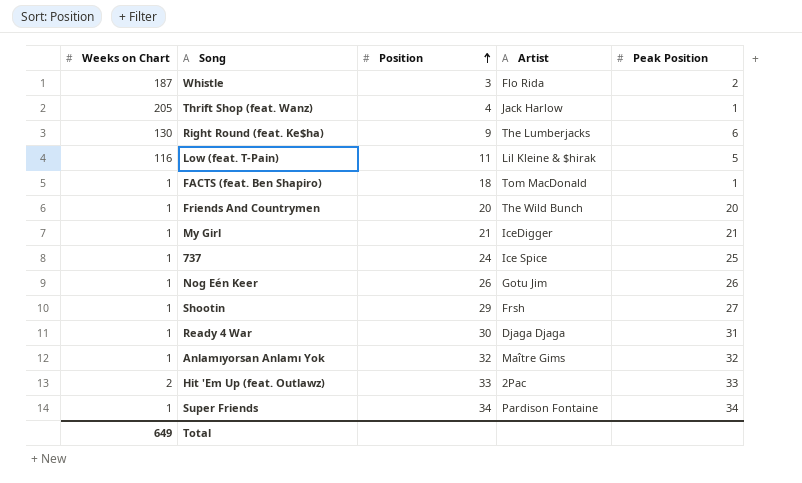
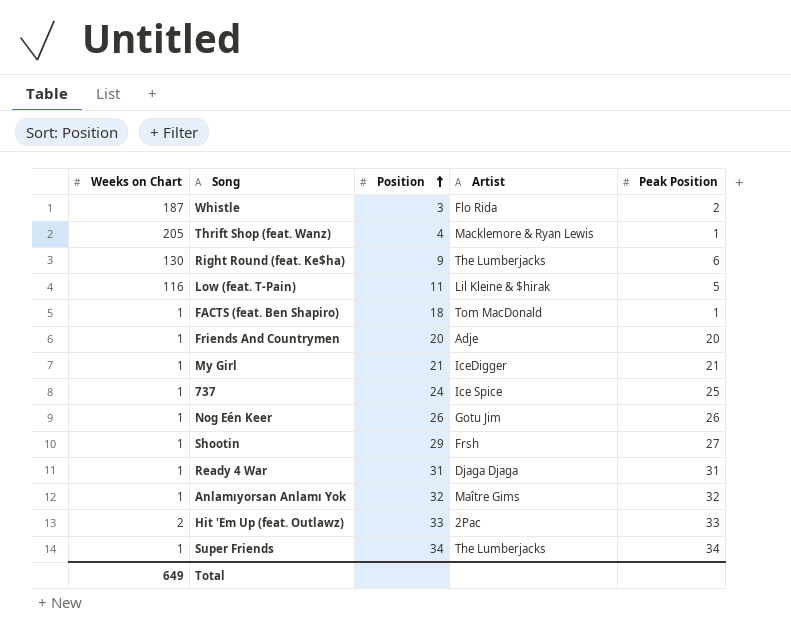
Thrift Shop (feat. Wanz) | Artist: Jack Harlow -> Macklemore & Ryan Lewis
Friends And Countrymen | Artist: The Wild Bunch -> Adje
Ready 4 War | Position: 30 -> 31
Super Friends | Artist: Pardison Fontaine -> The Lumberjacks

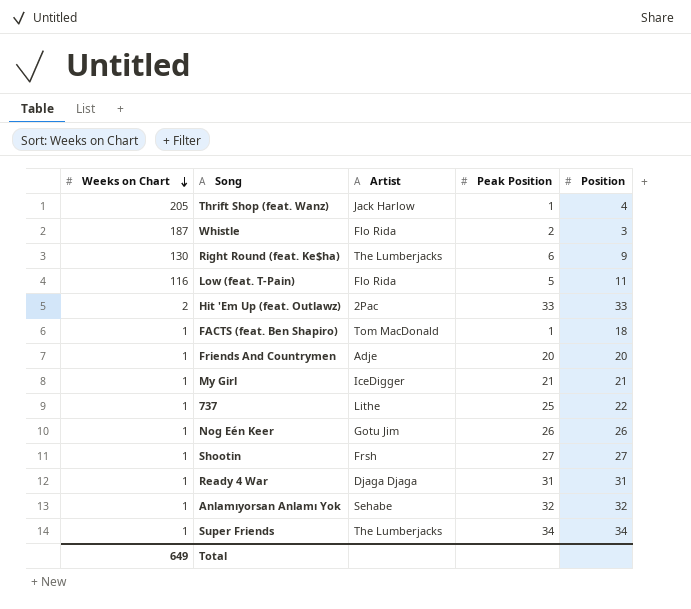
row order: Position ascending -> Weeks on Chart descending
column Position | position: 3 -> 5
Thrift Shop (feat. Wanz) | Artist: Macklemore & Ryan Lewis -> Jack Harlow
Low (feat. T-Pain) | Artist: Lil Kleine & $hirak -> Flo Rida
737 | Artist: Ice Spice -> Lithe
737 | Position: 24 -> 22
Shootin | Position: 29 -> 27
Anlamıyorsan Anlamı Yok | Artist: Maître Gims -> Sehabe

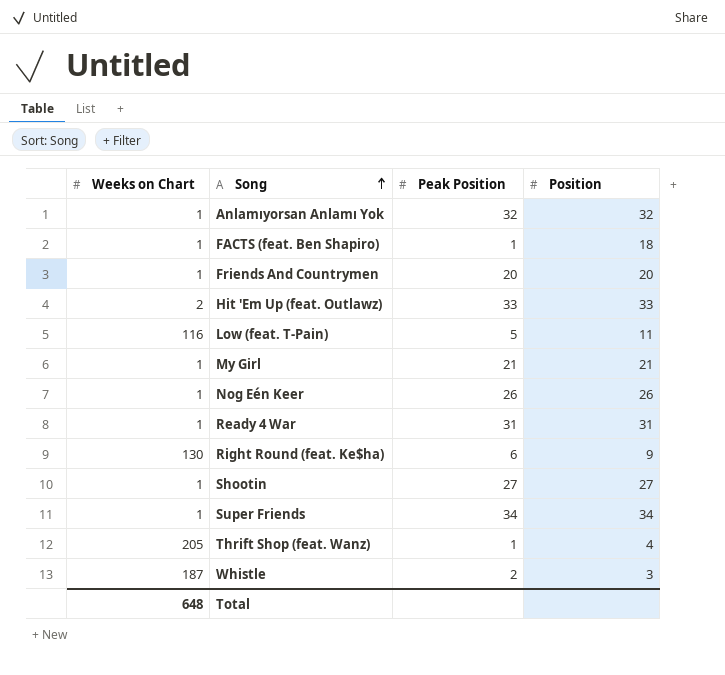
row order: Weeks on Chart descending -> Song ascending
column Artist | position: 3 -> none
row 737: 1 | Lithe | 25 | 22 -> none
Total | Weeks on Chart: 649 -> 648

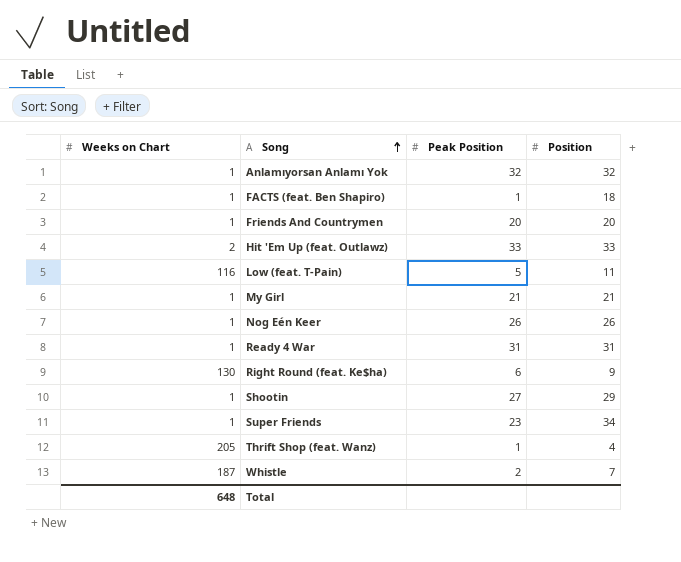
Shootin | Position: 27 -> 29
Super Friends | Peak Position: 34 -> 23
Whistle | Position: 3 -> 7

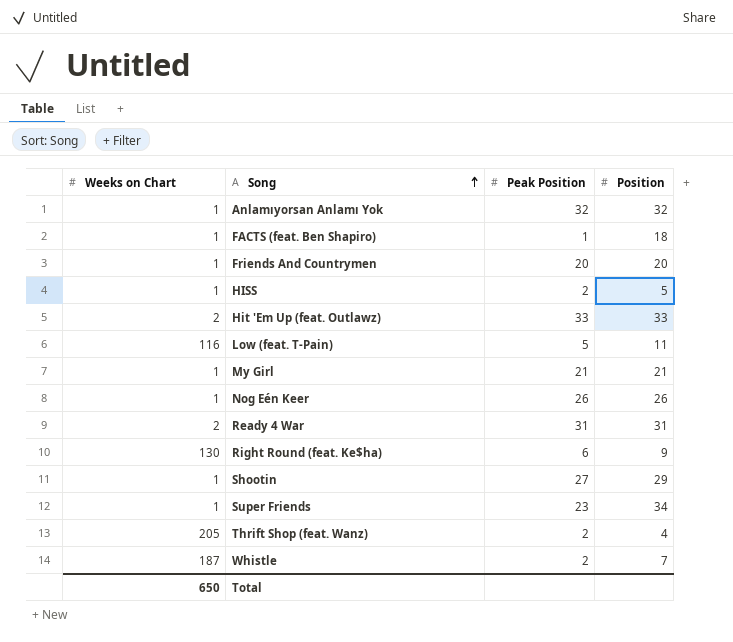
row HISS: none -> 1 | 2 | 5
Ready 4 War | Weeks on Chart: 1 -> 2
Thrift Shop (feat. Wanz) | Peak Position: 1 -> 2
Total | Weeks on Chart: 648 -> 650

